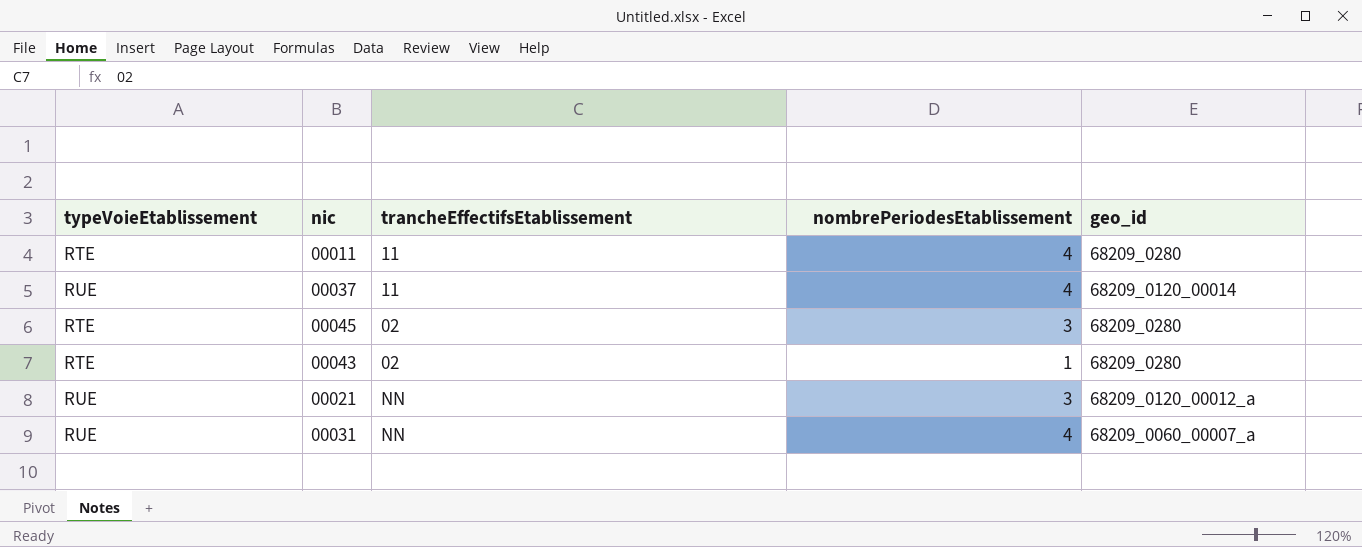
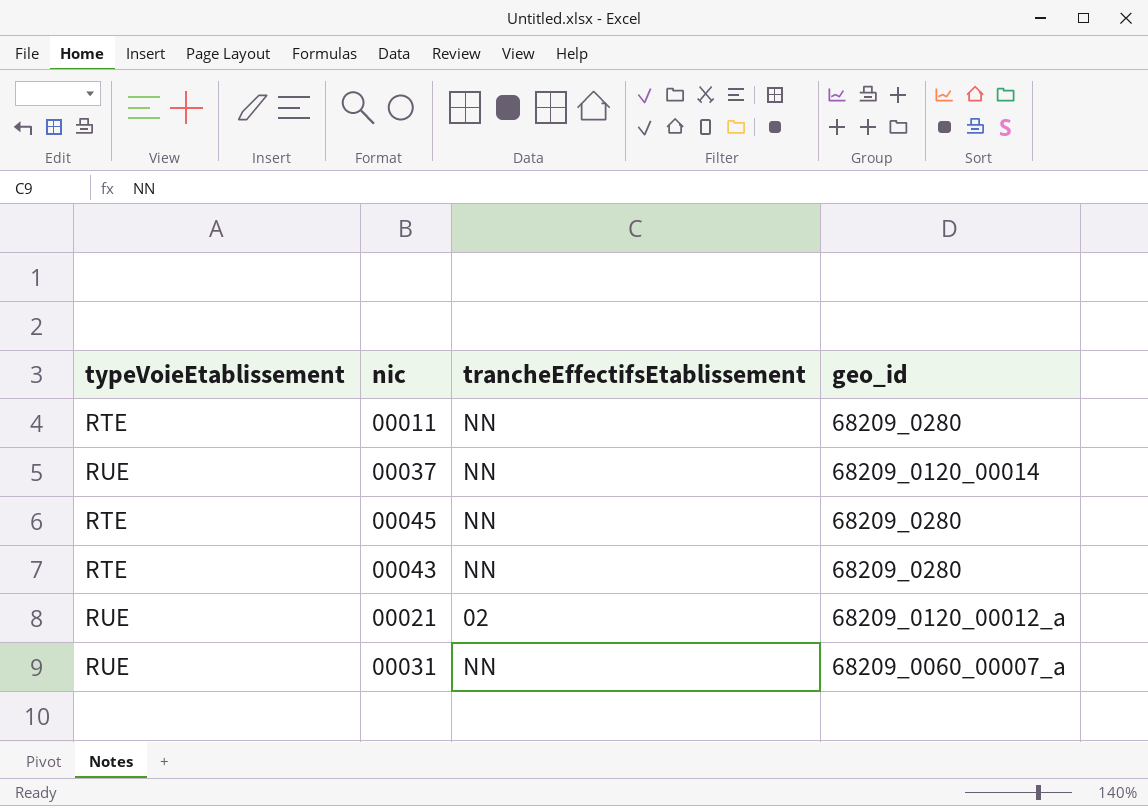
column nombrePeriodesEtablissement | position: 4 -> none
00011 | trancheEffectifsEtablissement: 11 -> NN
00037 | trancheEffectifsEtablissement: 11 -> NN
00045 | trancheEffectifsEtablissement: 02 -> NN
00043 | trancheEffectifsEtablissement: 02 -> NN
00021 | trancheEffectifsEtablissement: NN -> 02

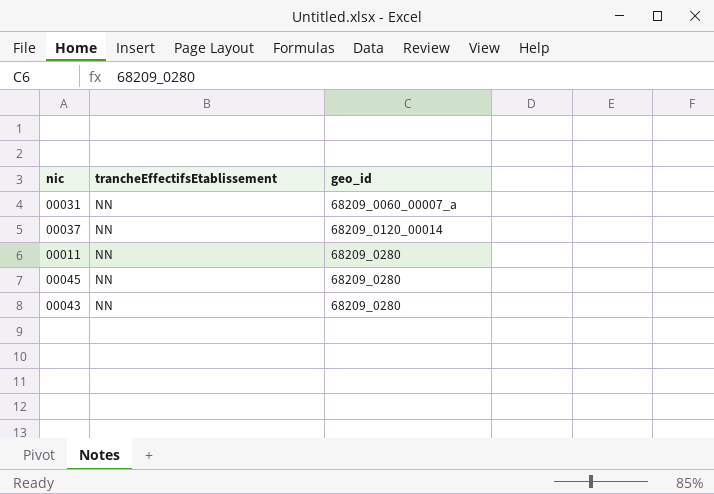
row order: none -> geo_id ascending
column typeVoieEtablissement | position: 1 -> none
row 00021: RUE | 02 | 68209_0120_00012_a -> none

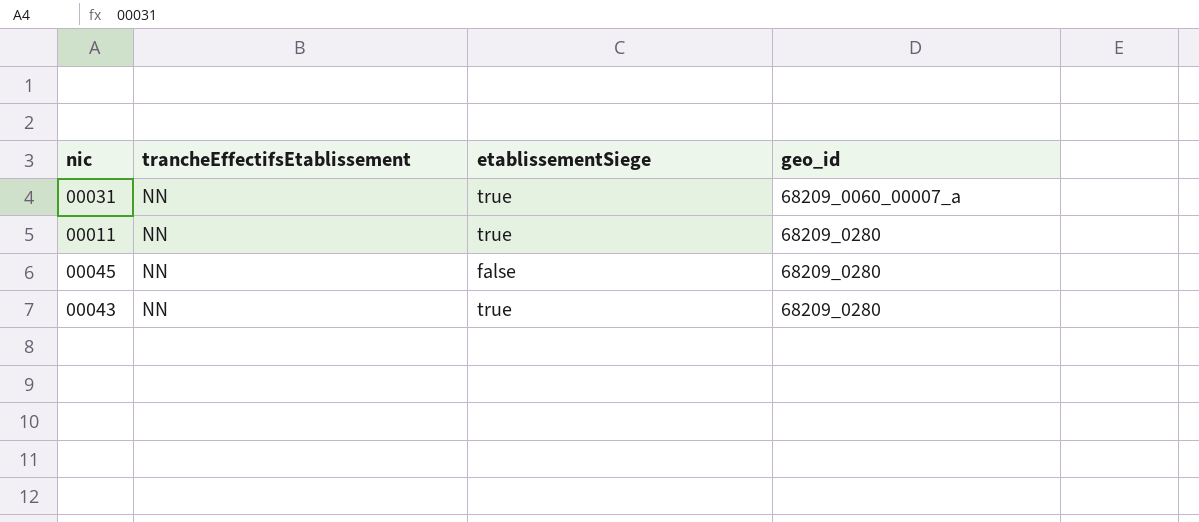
column etablissementSiege | position: none -> 3
row 00037: NN | 68209_0120_00014 -> none

